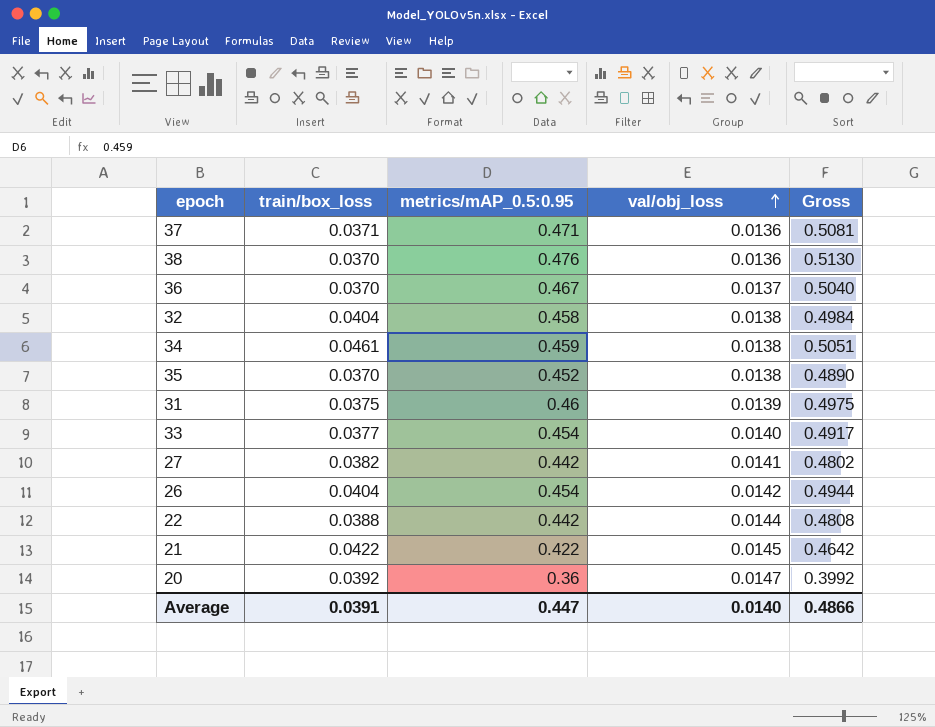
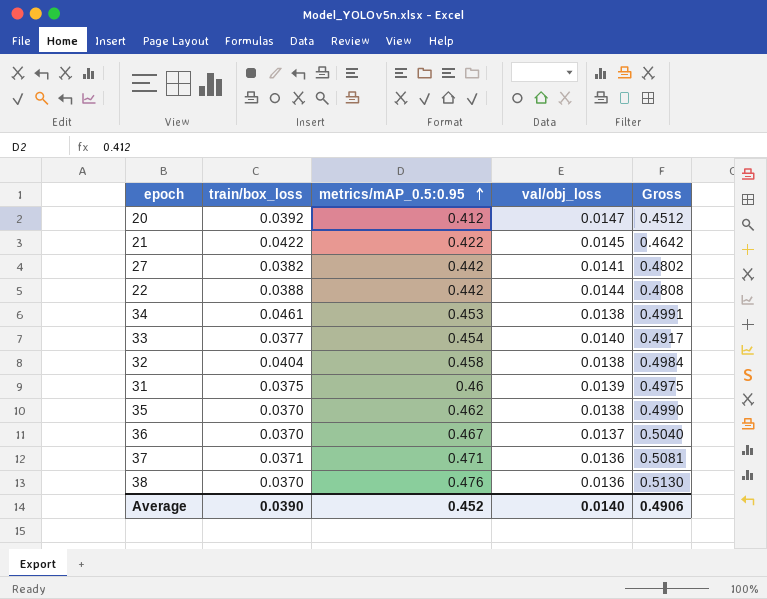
row order: val/obj_loss ascending -> metrics/mAP_0.5:0.95 ascending
row 26: 0.0404 | 0.454 | 0.0142 | 0.4944 -> none
20 | metrics/mAP_0.5:0.95: 0.36 -> 0.412
20 | Gross: 0.3992 -> 0.4512
34 | metrics/mAP_0.5:0.95: 0.459 -> 0.453
34 | Gross: 0.5051 -> 0.4991
35 | metrics/mAP_0.5:0.95: 0.452 -> 0.462
35 | Gross: 0.4890 -> 0.4990
Average | train/box_loss: 0.0391 -> 0.0390
Average | metrics/mAP_0.5:0.95: 0.447 -> 0.452
Average | Gross: 0.4866 -> 0.4906

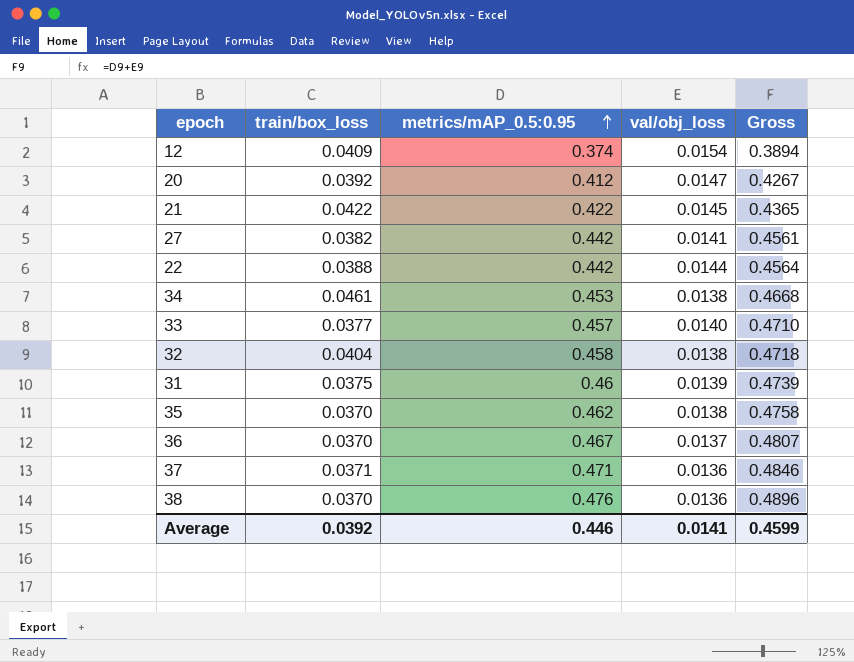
column Gross | formula: [train/box_loss] + [metrics/mAP_0.5:0.95] -> [metrics/mAP_0.5:0.95] + [val/obj_loss]
row 12: none -> 0.0409 | 0.374 | 0.0154 | 0.3894
33 | metrics/mAP_0.5:0.95: 0.454 -> 0.457
Average | train/box_loss: 0.0390 -> 0.0392
Average | metrics/mAP_0.5:0.95: 0.452 -> 0.446
Average | val/obj_loss: 0.0140 -> 0.0141
Average | Gross: 0.4906 -> 0.4599

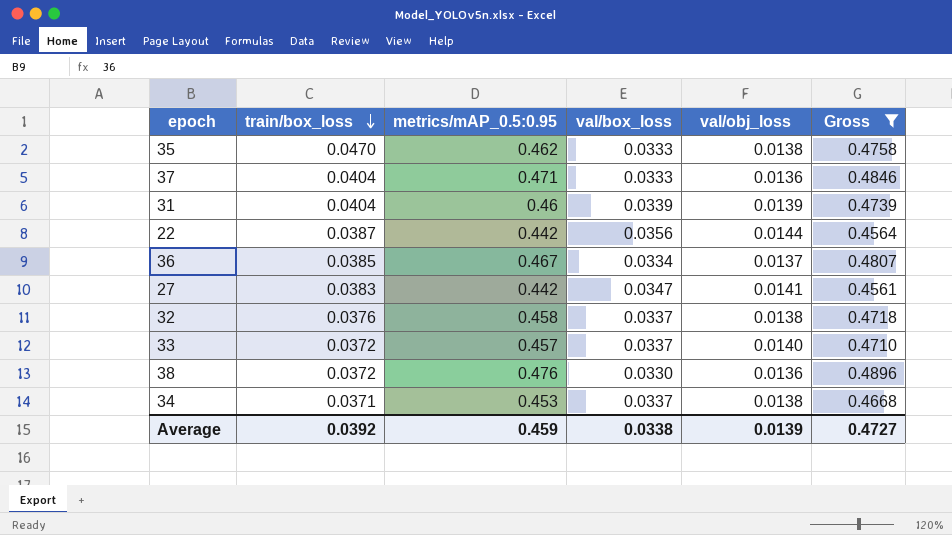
filter: none -> Gross >= 0.4561
row order: metrics/mAP_0.5:0.95 ascending -> train/box_loss descending
column val/box_loss | position: none -> 4
35 | train/box_loss: 0.0370 -> 0.0470
37 | train/box_loss: 0.0371 -> 0.0404
31 | train/box_loss: 0.0375 -> 0.0404
22 | train/box_loss: 0.0388 -> 0.0387
36 | train/box_loss: 0.0370 -> 0.0385
27 | train/box_loss: 0.0382 -> 0.0383
32 | train/box_loss: 0.0404 -> 0.0376
33 | train/box_loss: 0.0377 -> 0.0372
38 | train/box_loss: 0.0370 -> 0.0372
34 | train/box_loss: 0.0461 -> 0.0371
Average | metrics/mAP_0.5:0.95: 0.446 -> 0.459
Average | val/obj_loss: 0.0141 -> 0.0139
Average | Gross: 0.4599 -> 0.4727

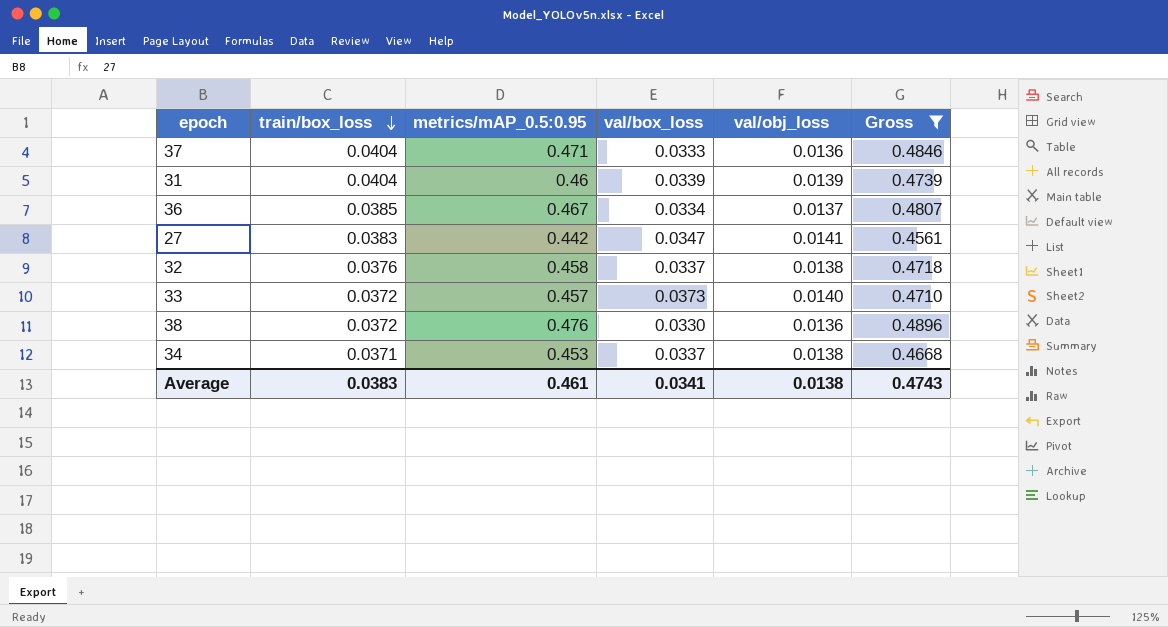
row 35: 0.0470 | 0.462 | 0.0333 | 0.0138 | 0.4758 -> none
row 22: 0.0387 | 0.442 | 0.0356 | 0.0144 | 0.4564 -> none
33 | val/box_loss: 0.0337 -> 0.0373
Average | train/box_loss: 0.0392 -> 0.0383
Average | metrics/mAP_0.5:0.95: 0.459 -> 0.461
Average | val/box_loss: 0.0338 -> 0.0341
Average | val/obj_loss: 0.0139 -> 0.0138
Average | Gross: 0.4727 -> 0.4743

